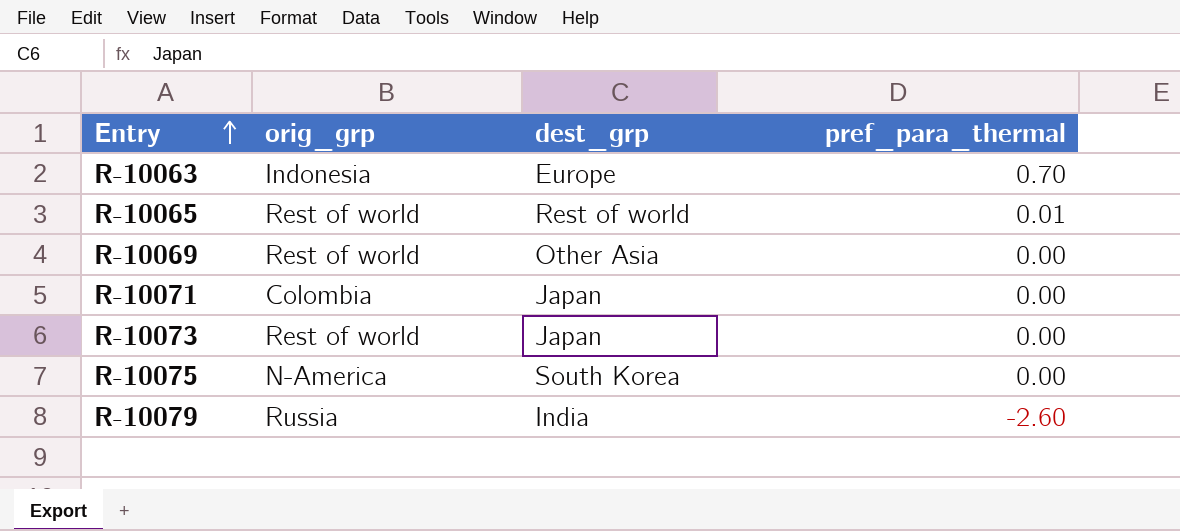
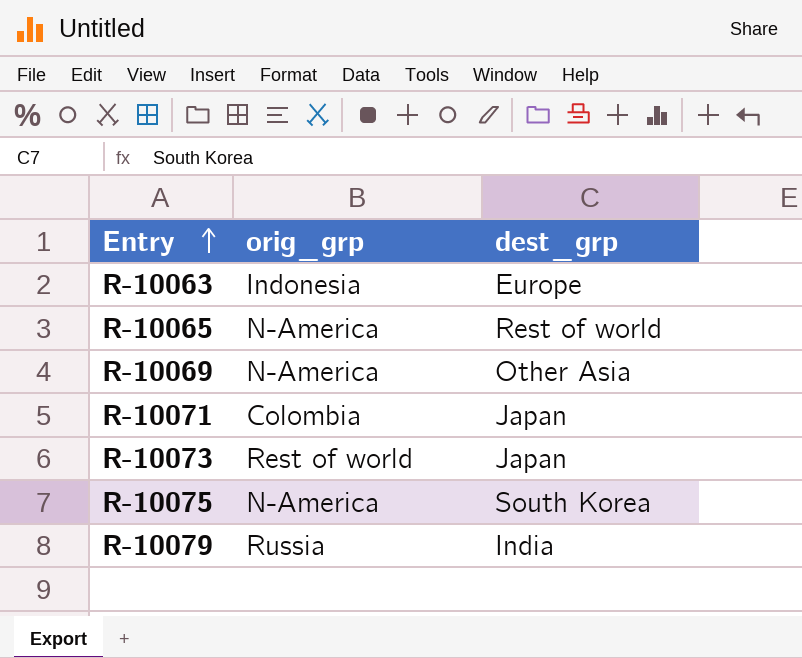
column pref_para_thermal | position: 4 -> none
R-10065 | orig_grp: Rest of world -> N-America
R-10069 | orig_grp: Rest of world -> N-America

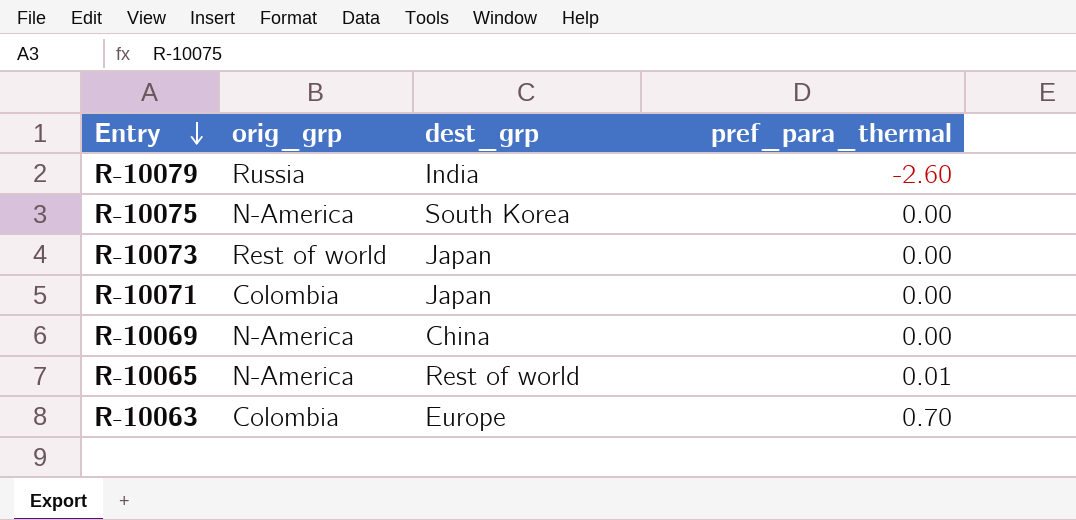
row order: Entry ascending -> Entry descending
column pref_para_thermal | position: none -> 4
R-10069 | dest_grp: Other Asia -> China
R-10063 | orig_grp: Indonesia -> Colombia

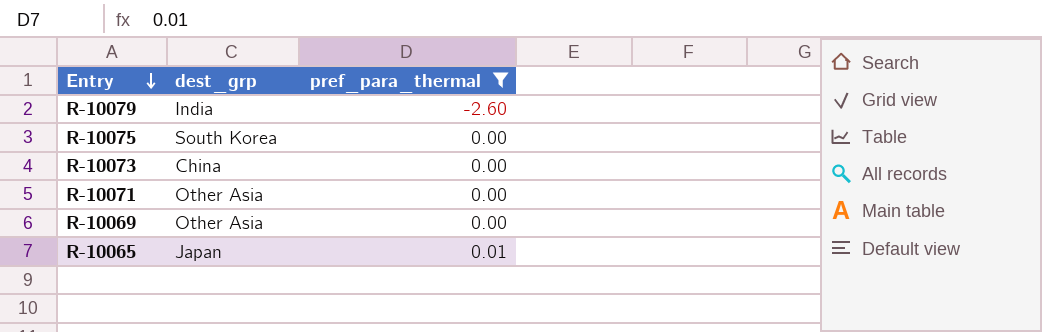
filter: none -> pref_para_thermal != 0.70
column orig_grp | position: 2 -> none
R-10073 | dest_grp: Japan -> China
R-10071 | dest_grp: Japan -> Other Asia
R-10069 | dest_grp: China -> Other Asia
R-10065 | dest_grp: Rest of world -> Japan

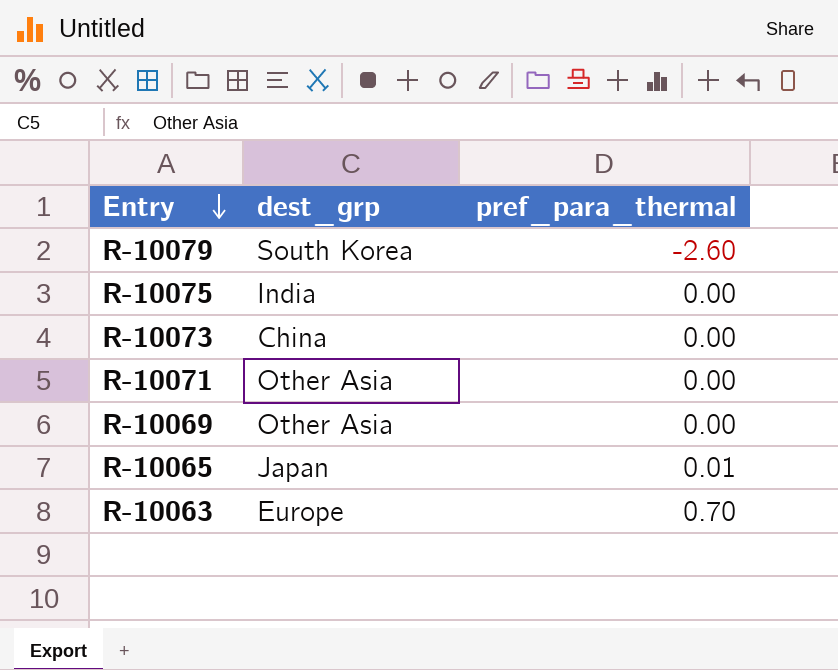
filter: pref_para_thermal != 0.70 -> none
R-10079 | dest_grp: India -> South Korea
R-10075 | dest_grp: South Korea -> India

